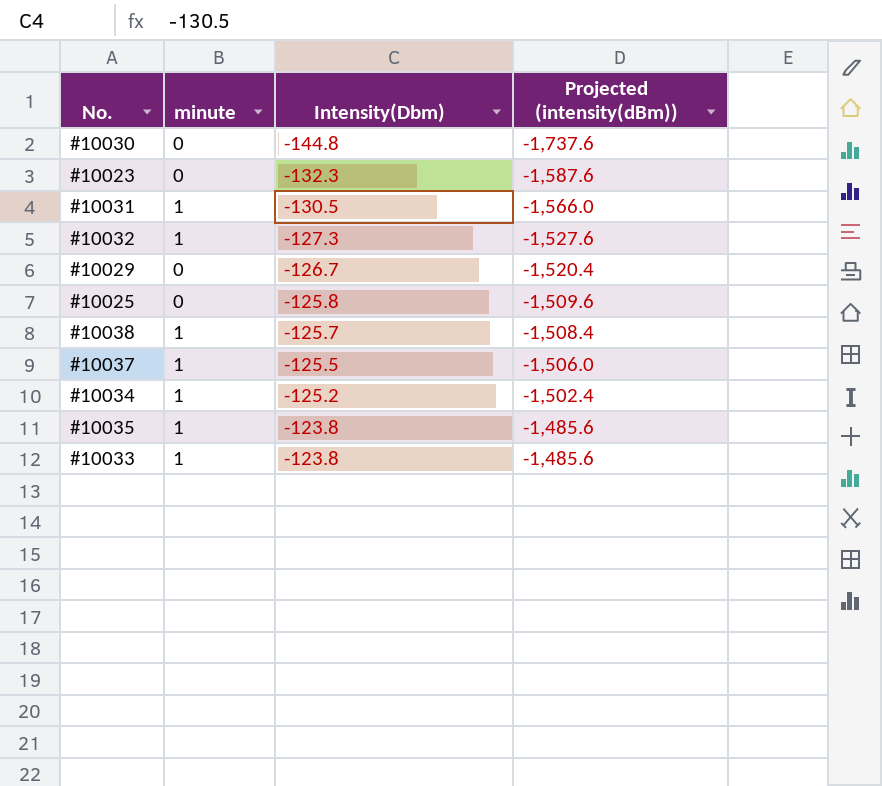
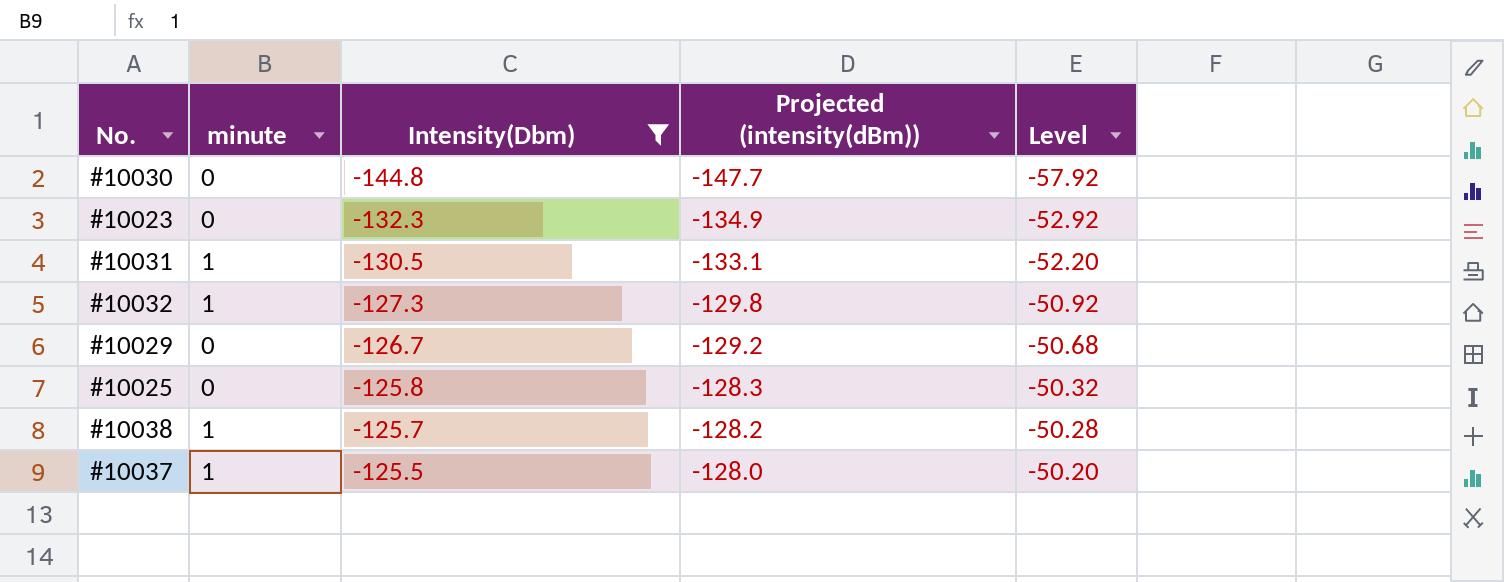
filter: none -> Intensity(Dbm) <= -125.5
column Projected (intensity(dBm)) | formula: [Intensity(Dbm)] * 12 -> [Intensity(Dbm)] * 1.02
column Level | formula: none -> [Intensity(Dbm)] * 0.4

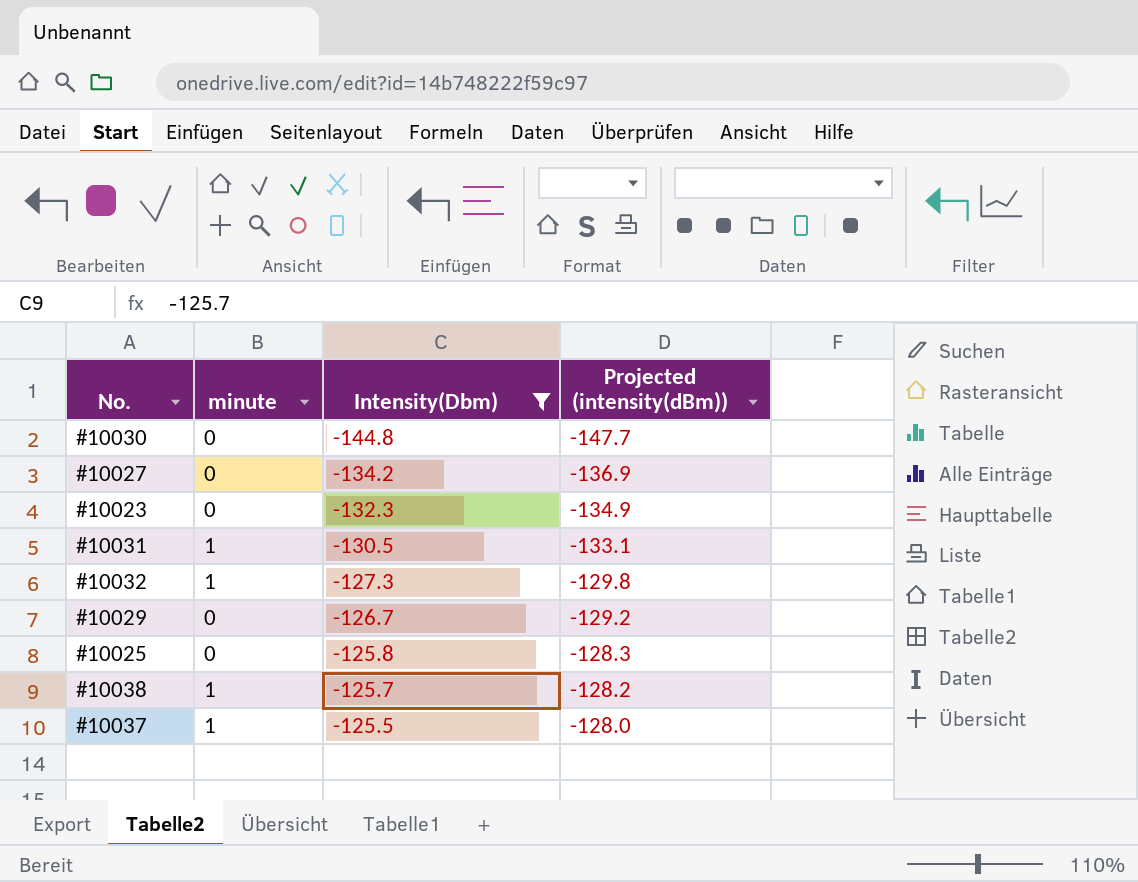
column Level | formula: [Intensity(Dbm)] * 0.4 -> none
row #10027: none -> 0 | -134.2 | -136.9

